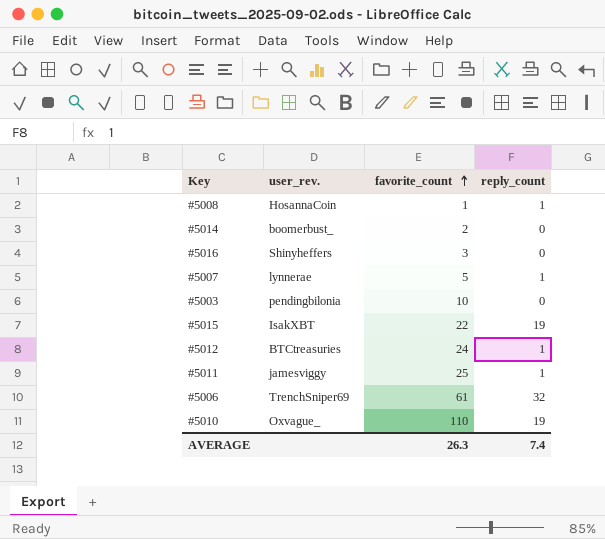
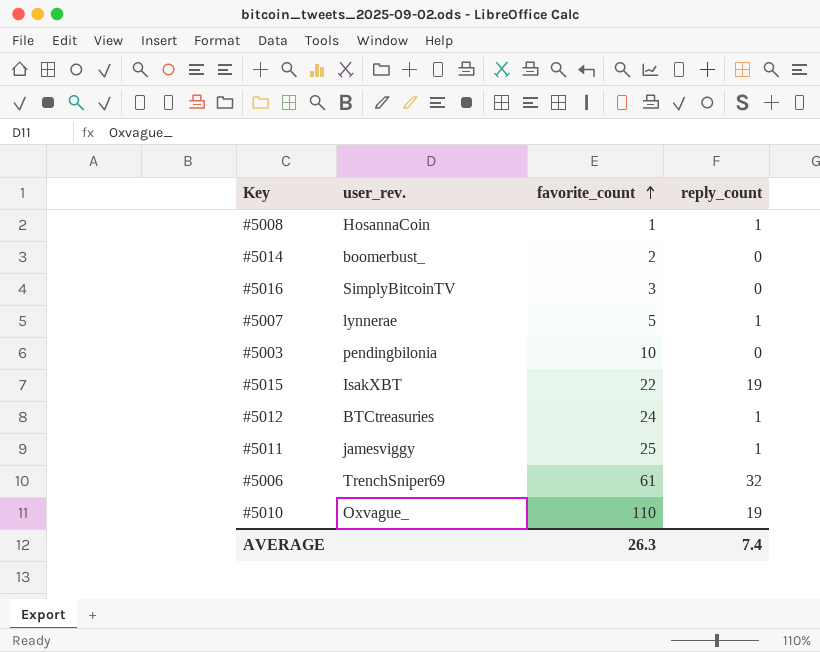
#5016 | user_rev.: Shinyheffers -> SimplyBitcoinTV

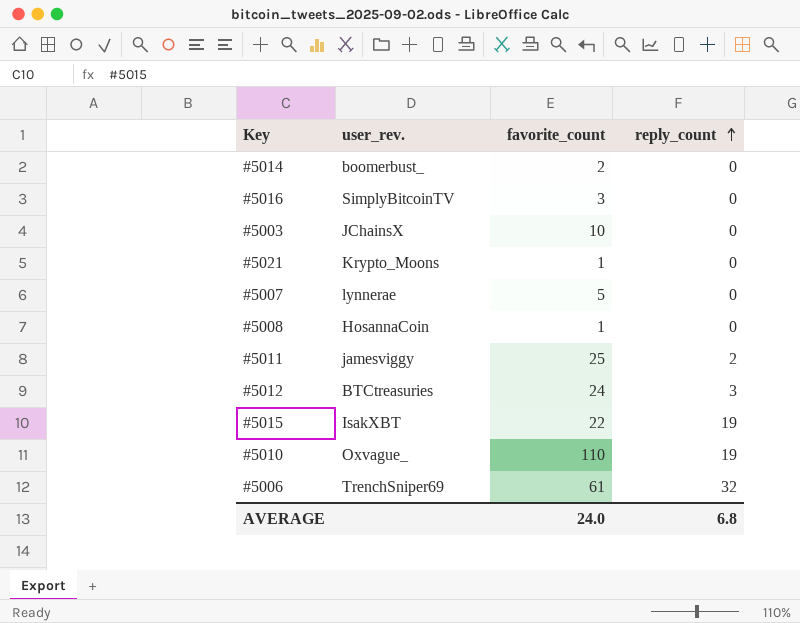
row order: favorite_count ascending -> reply_count ascending
#5003 | user_rev.: pendingbilonia -> JChainsX
row #5021: none -> Krypto_Moons | 1 | 0
#5007 | reply_count: 1 -> 0
#5008 | reply_count: 1 -> 0
#5011 | reply_count: 1 -> 2
#5012 | reply_count: 1 -> 3
AVERAGE | favorite_count: 26.3 -> 24.0
AVERAGE | reply_count: 7.4 -> 6.8

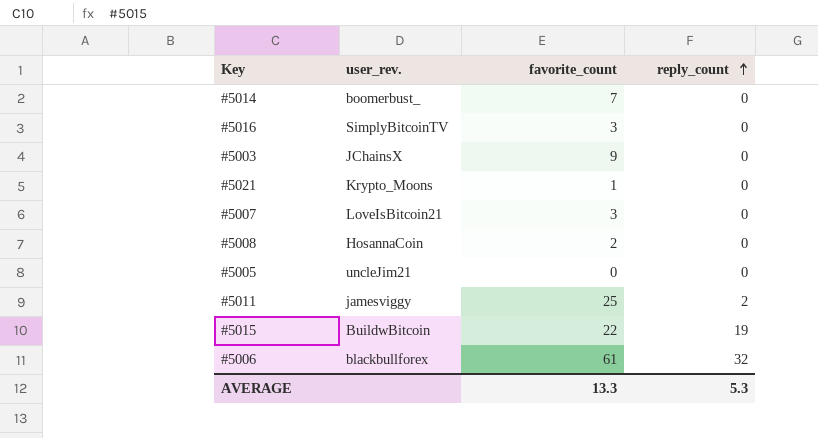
row #5012: BTCtreasuries | 24 | 3 -> none
row #5010: Oxvague_ | 110 | 19 -> none
#5014 | favorite_count: 2 -> 7
#5003 | favorite_count: 10 -> 9
#5007 | user_rev.: lynnerae -> LoveIsBitcoin21
#5007 | favorite_count: 5 -> 3
#5008 | favorite_count: 1 -> 2
row #5005: none -> uncleJim21 | 0 | 0
#5015 | user_rev.: IsakXBT -> BuildwBitcoin
#5006 | user_rev.: TrenchSniper69 -> blackbullforex
AVERAGE | favorite_count: 24.0 -> 13.3
AVERAGE | reply_count: 6.8 -> 5.3

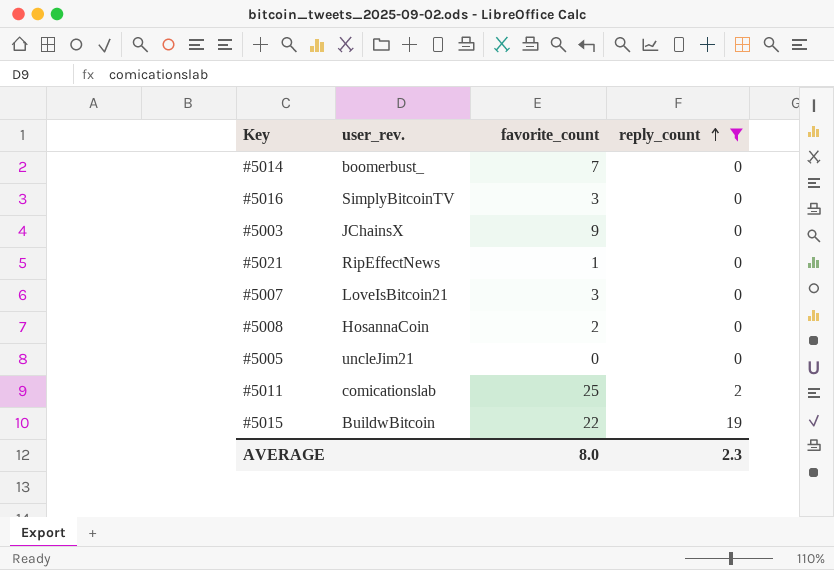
filter: none -> reply_count != 32
#5021 | user_rev.: Krypto_Moons -> RipEffectNews
#5011 | user_rev.: jamesviggy -> comicationslab
AVERAGE | favorite_count: 13.3 -> 8.0
AVERAGE | reply_count: 5.3 -> 2.3

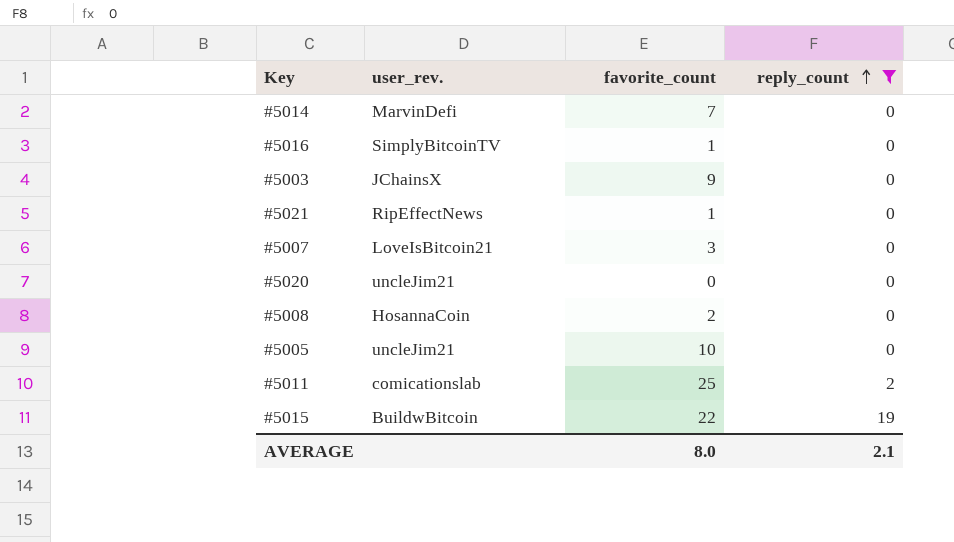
#5014 | user_rev.: boomerbust_ -> MarvinDefi
#5016 | favorite_count: 3 -> 1
row #5020: none -> uncleJim21 | 0 | 0
#5005 | favorite_count: 0 -> 10
AVERAGE | reply_count: 2.3 -> 2.1

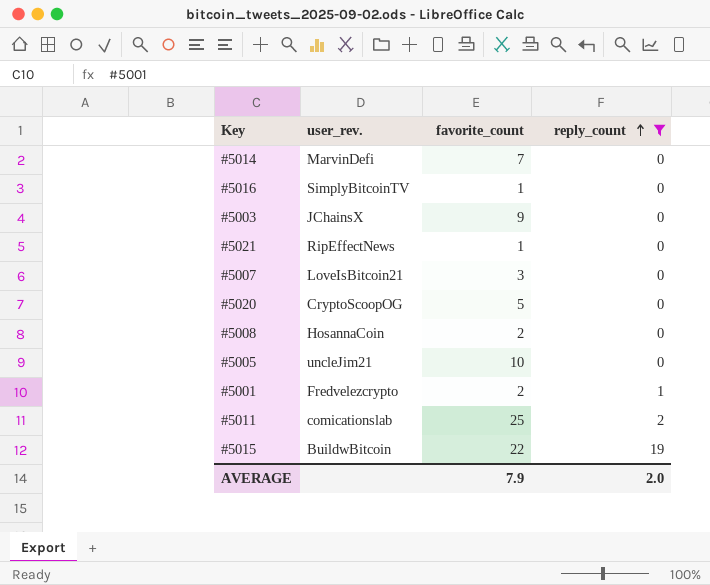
#5020 | user_rev.: uncleJim21 -> CryptoScoopOG
#5020 | favorite_count: 0 -> 5
row #5001: none -> Fredvelezcrypto | 2 | 1
AVERAGE | favorite_count: 8.0 -> 7.9
AVERAGE | reply_count: 2.1 -> 2.0

